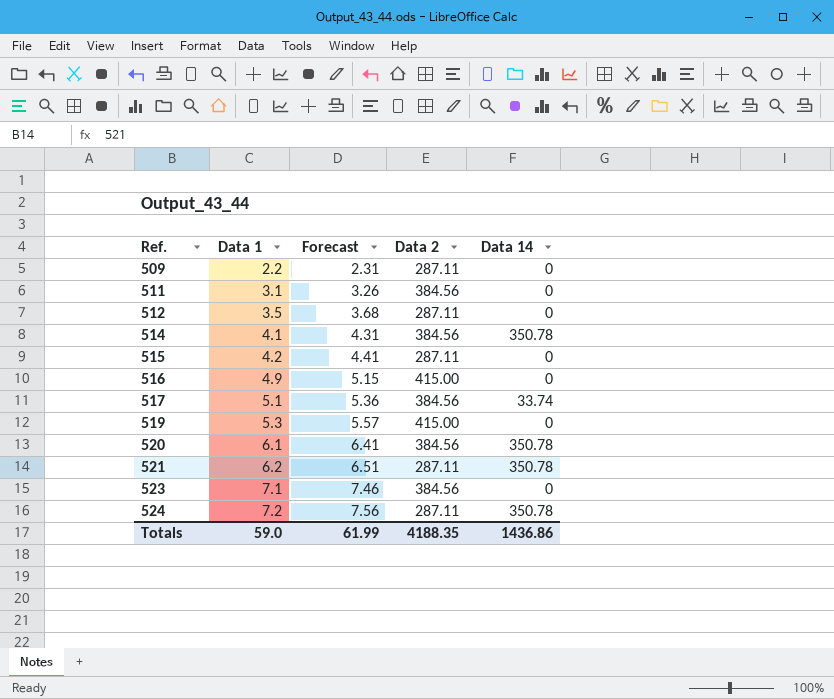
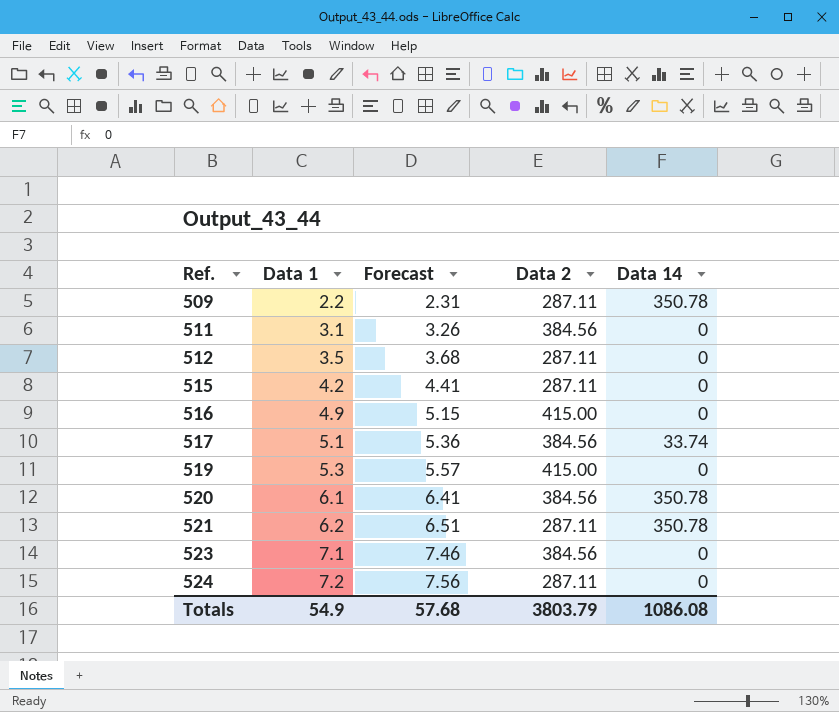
row 514: 4.1 | 4.31 | 384.56 | 350.78 -> none
509 | Data 14: 0 -> 350.78
524 | Data 14: 350.78 -> 0
Totals | Data 1: 59.0 -> 54.9
Totals | Forecast: 61.99 -> 57.68
Totals | Data 2: 4188.35 -> 3803.79
Totals | Data 14: 1436.86 -> 1086.08

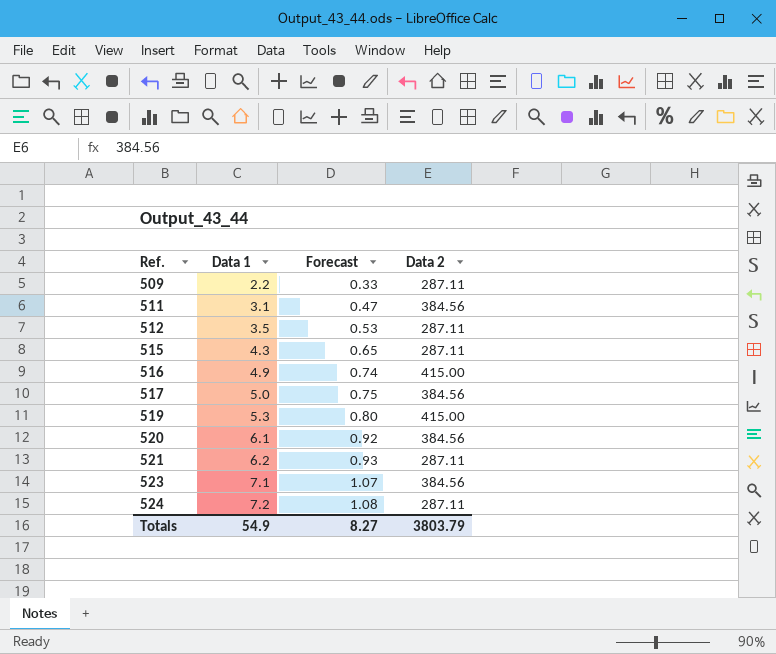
column Data 14 | position: 5 -> none
column Forecast | formula: [Data 1] * 1.05 -> [Data 1] * 0.15
515 | Data 1: 4.2 -> 4.3
517 | Data 1: 5.1 -> 5.0
Totals | Forecast: 57.68 -> 8.27

